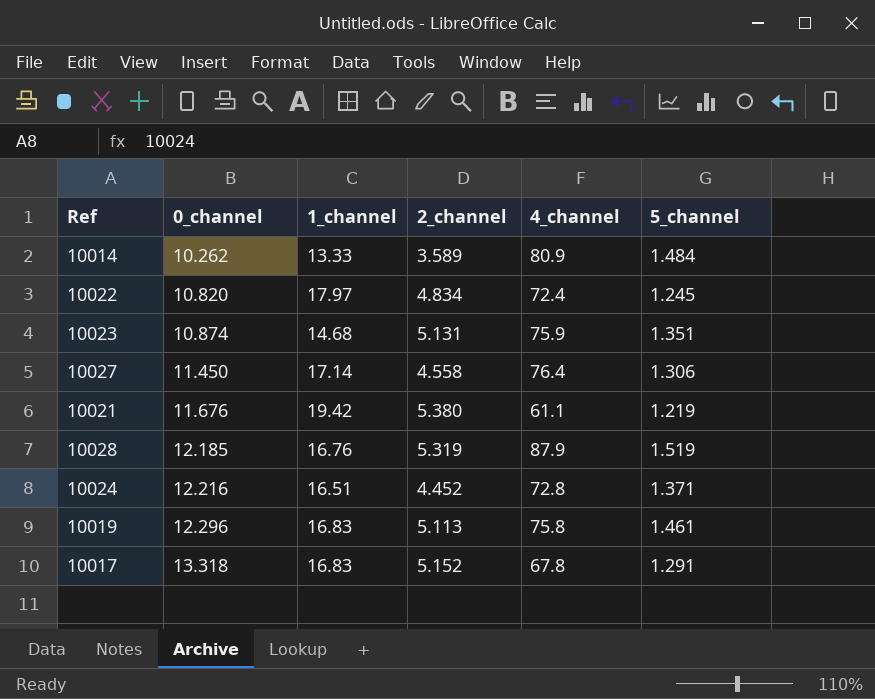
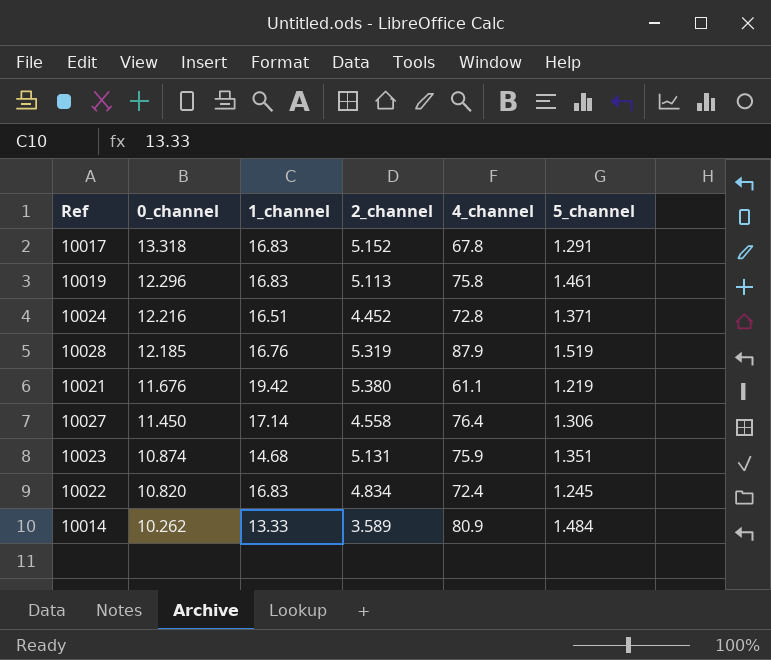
row order: 0_channel ascending -> 0_channel descending
10022 | 1_channel: 17.97 -> 16.83

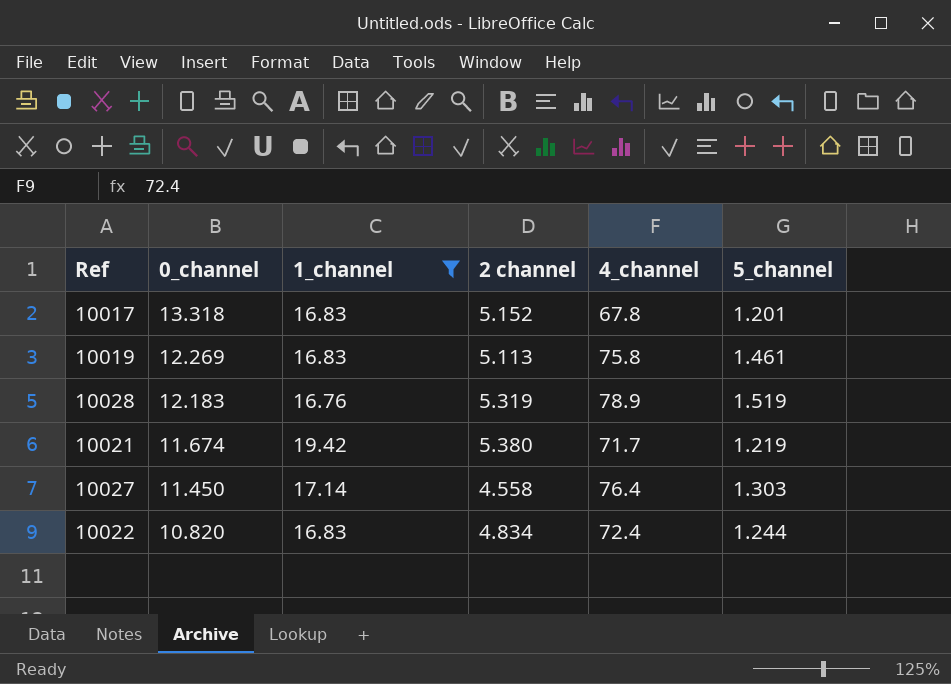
filter: none -> 1_channel >= 16.76
column name: 2_channel -> 2 channel
10017 | 5_channel: 1.291 -> 1.201
10019 | 0_channel: 12.296 -> 12.269
10028 | 0_channel: 12.185 -> 12.183
10028 | 4_channel: 87.9 -> 78.9
10021 | 0_channel: 11.676 -> 11.674
10021 | 4_channel: 61.1 -> 71.7
10027 | 5_channel: 1.306 -> 1.303
10022 | 5_channel: 1.245 -> 1.244

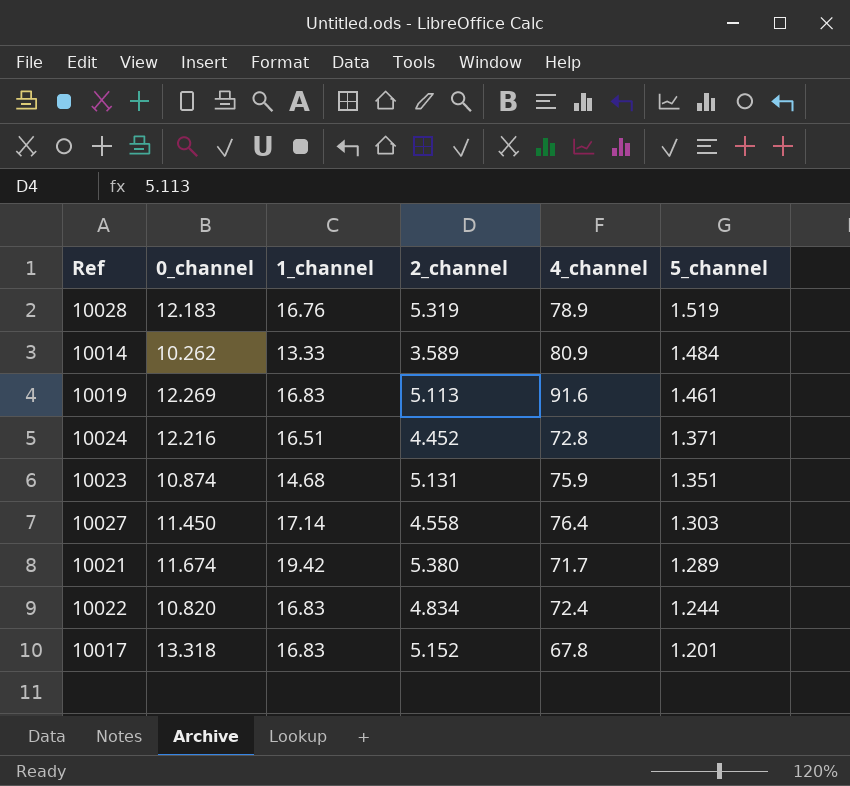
filter: 1_channel >= 16.76 -> none
row order: 0_channel descending -> 5_channel descending
column name: 2 channel -> 2_channel
10019 | 4_channel: 75.8 -> 91.6
10021 | 5_channel: 1.219 -> 1.289

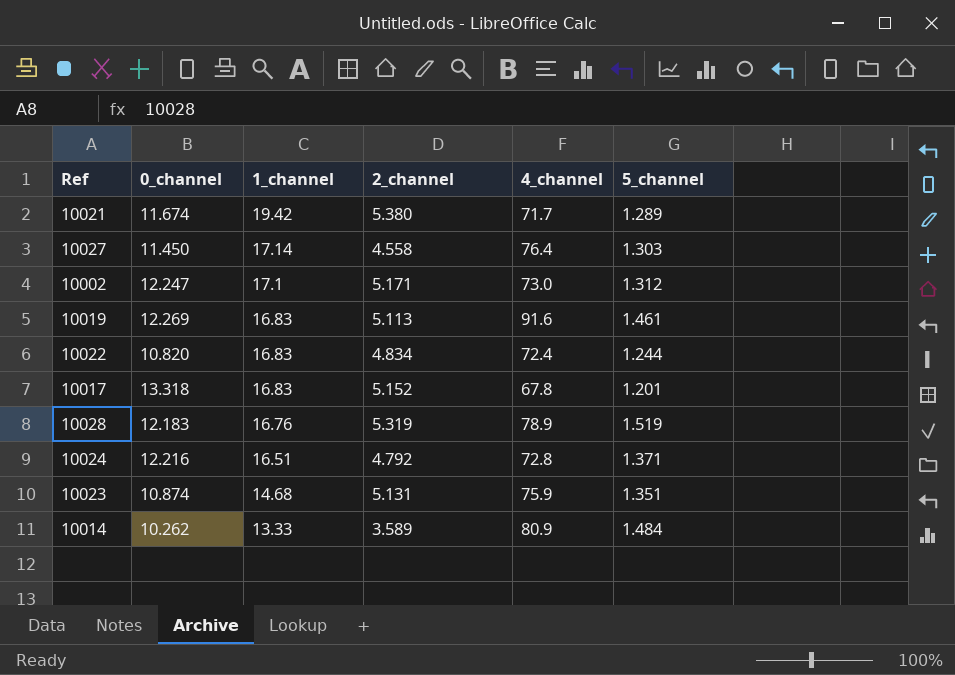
row order: 5_channel descending -> 1_channel descending
row 10002: none -> 12.247 | 17.1 | 5.171 | 73.0 | 1.312
10024 | 2_channel: 4.452 -> 4.792

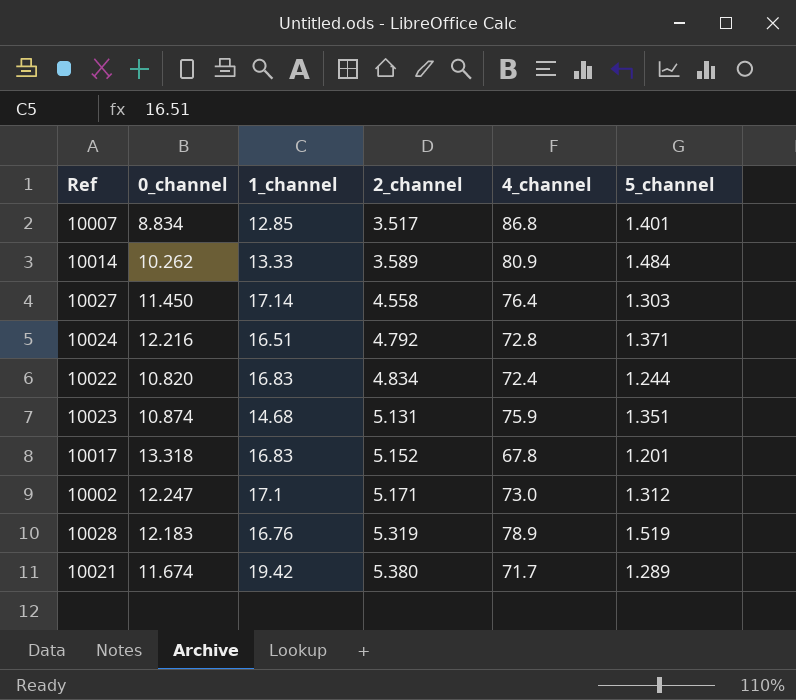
row order: 1_channel descending -> 2_channel ascending
row 10019: 12.269 | 16.83 | 5.113 | 91.6 | 1.461 -> none
row 10007: none -> 8.834 | 12.85 | 3.517 | 86.8 | 1.401

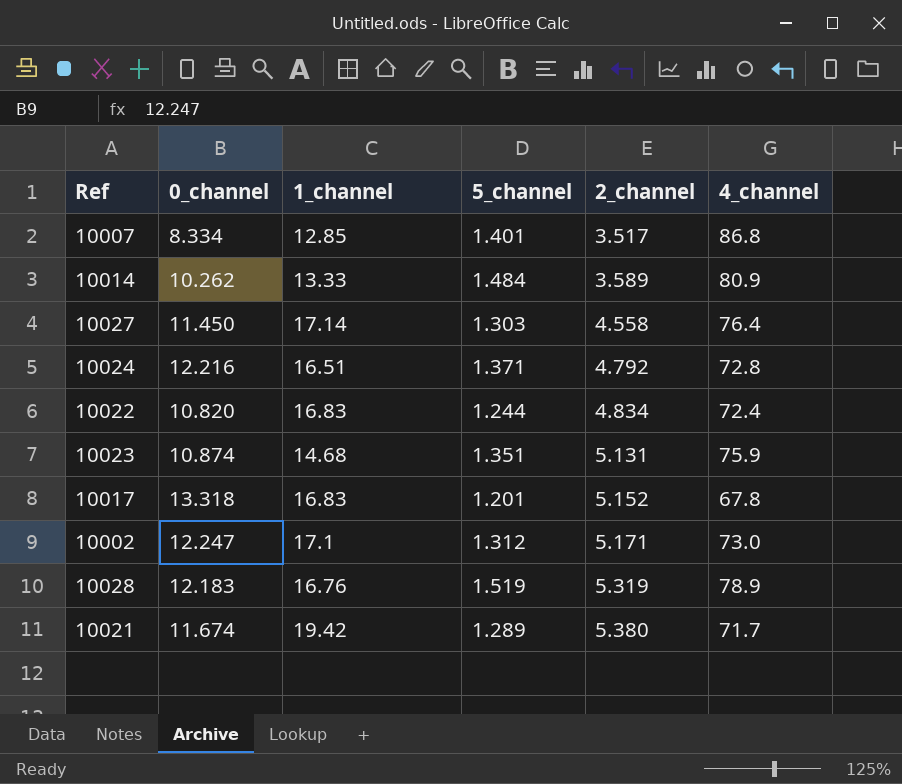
column 5_channel | position: 6 -> 4
10007 | 0_channel: 8.834 -> 8.334

